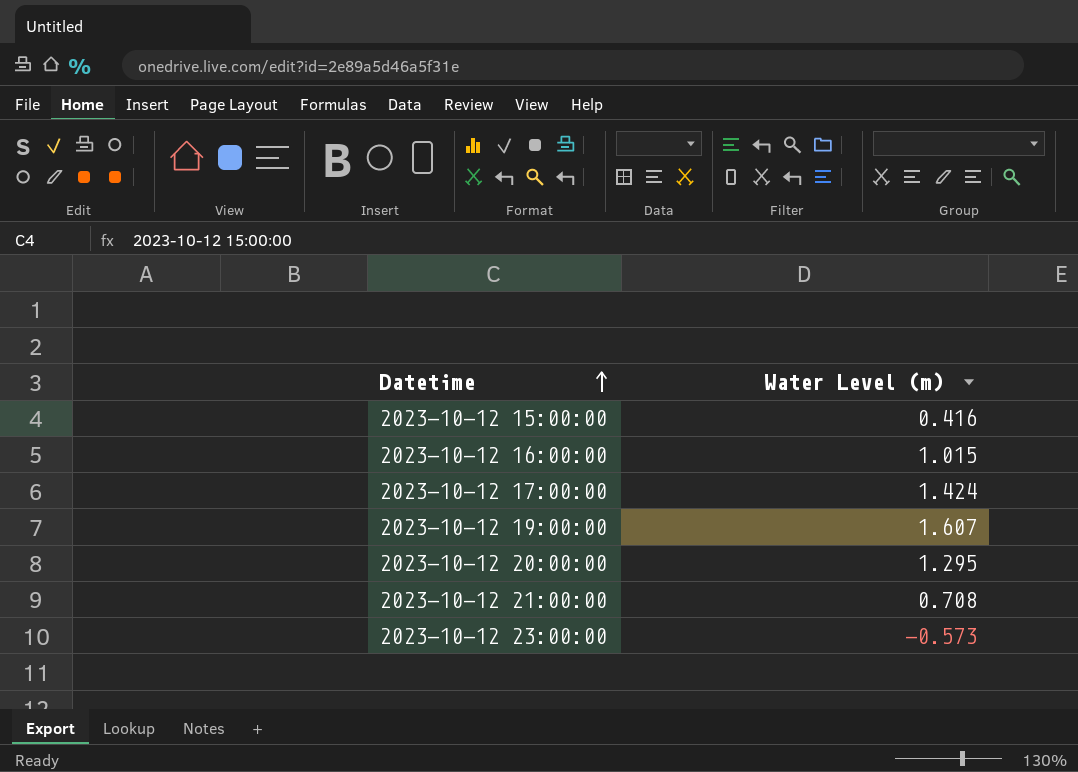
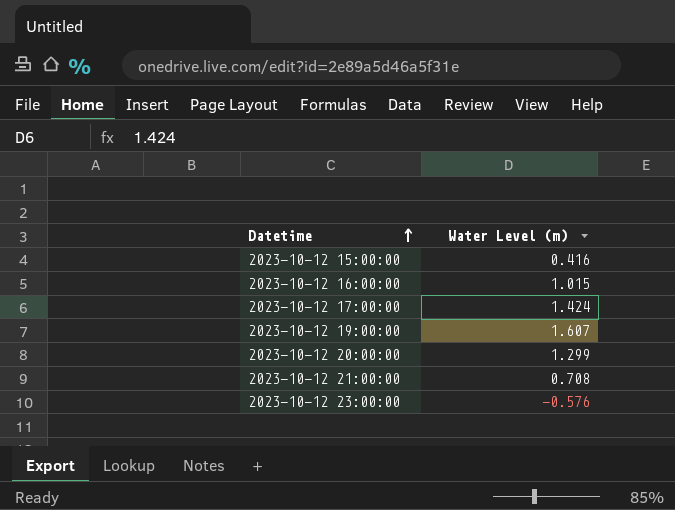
2023-10-12 20:00:00 | Water Level (m): 1.295 -> 1.299
2023-10-12 23:00:00 | Water Level (m): -0.573 -> -0.576

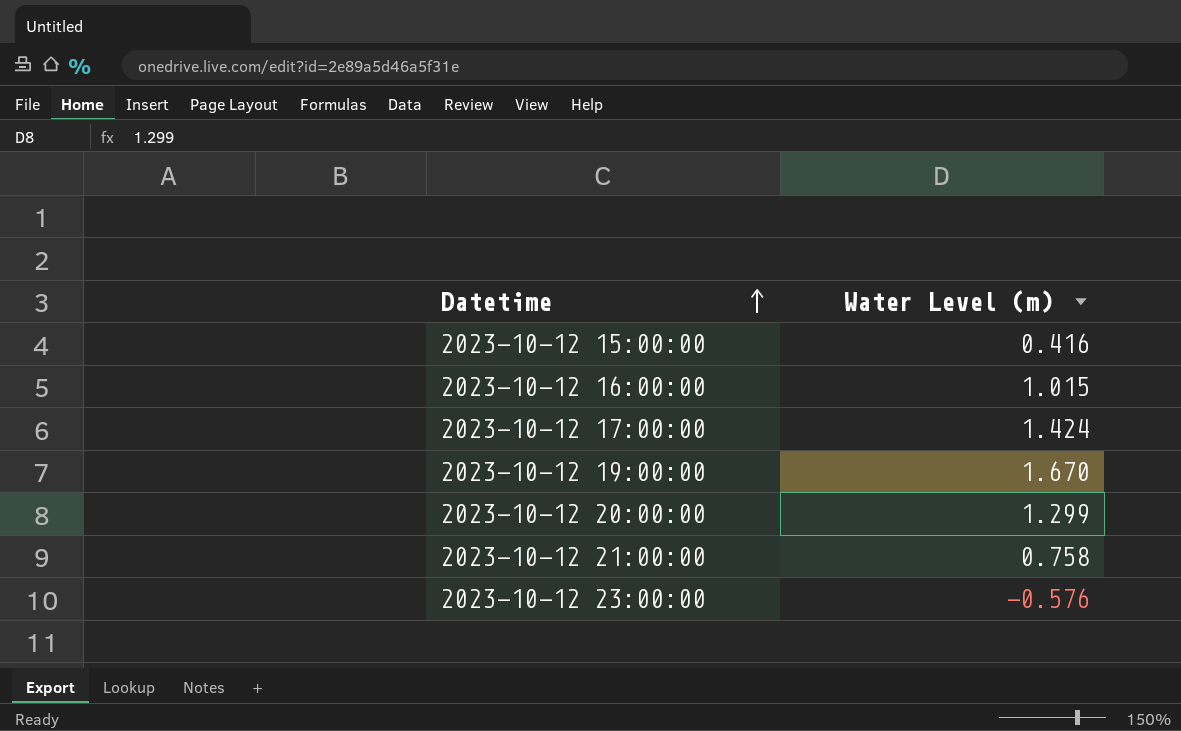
2023-10-12 19:00:00 | Water Level (m): 1.607 -> 1.670
2023-10-12 21:00:00 | Water Level (m): 0.708 -> 0.758

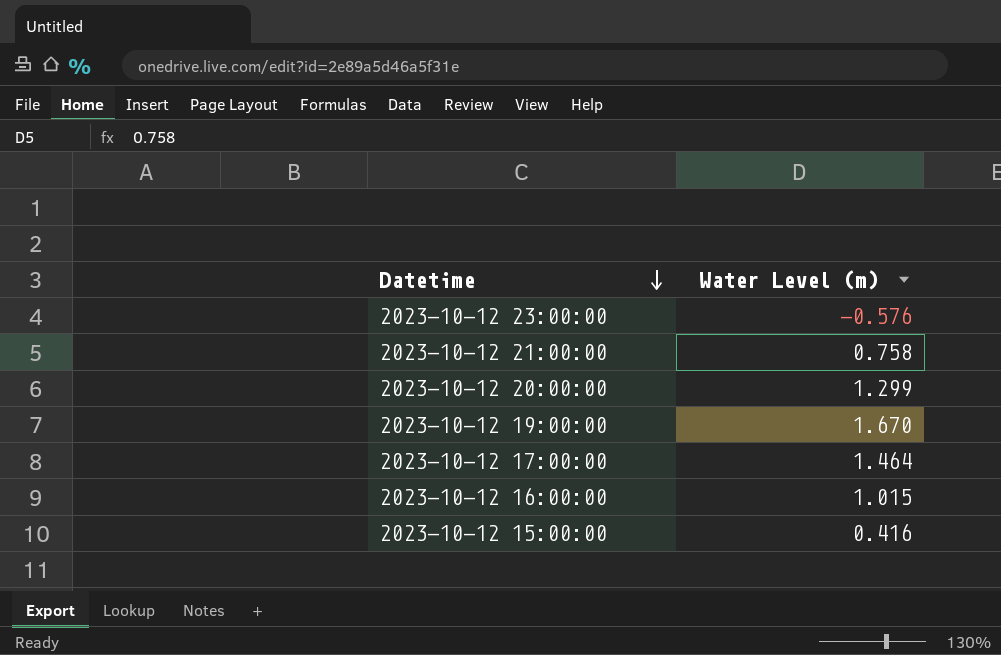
row order: Datetime ascending -> Datetime descending
2023-10-12 17:00:00 | Water Level (m): 1.424 -> 1.464

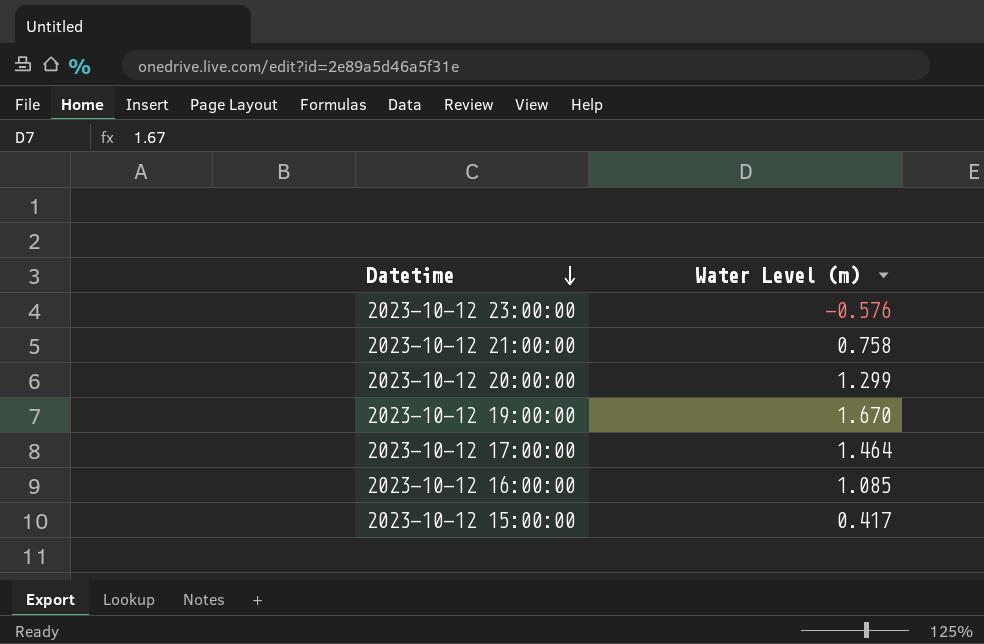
2023-10-12 16:00:00 | Water Level (m): 1.015 -> 1.085
2023-10-12 15:00:00 | Water Level (m): 0.416 -> 0.417

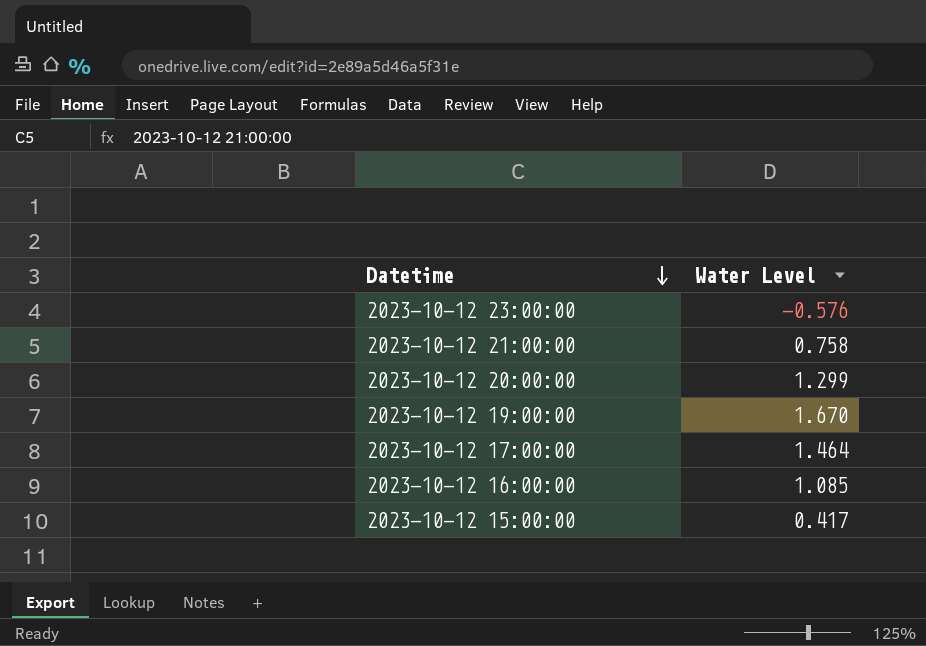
column name: Water Level (m) -> Water Level

